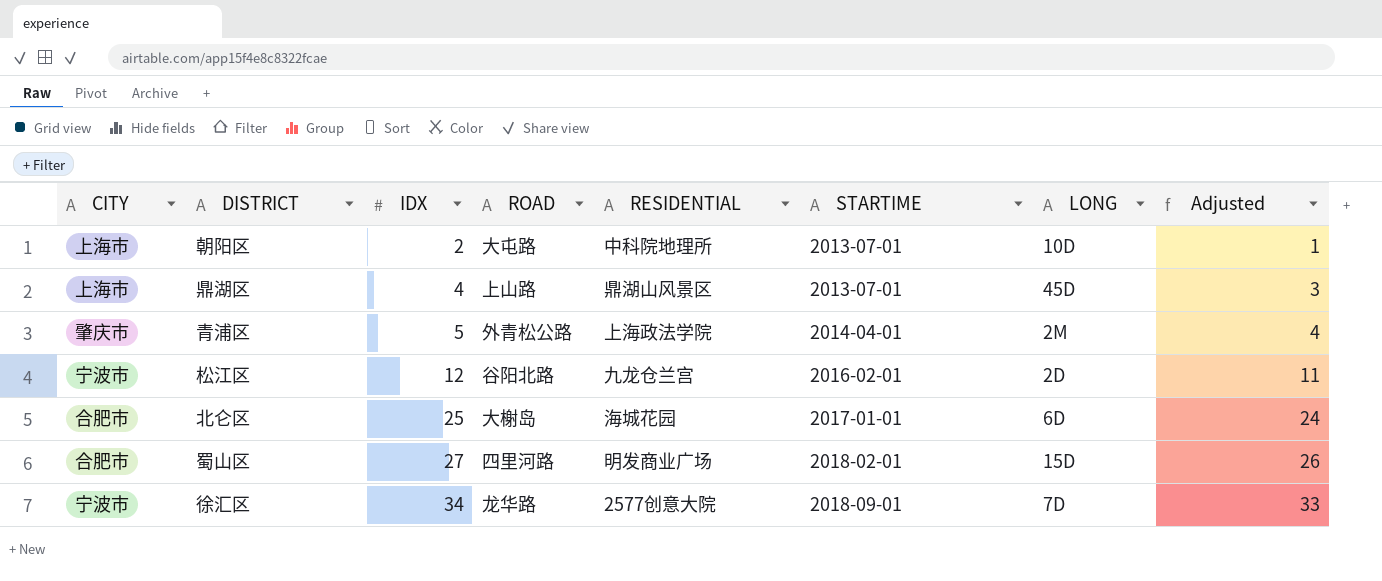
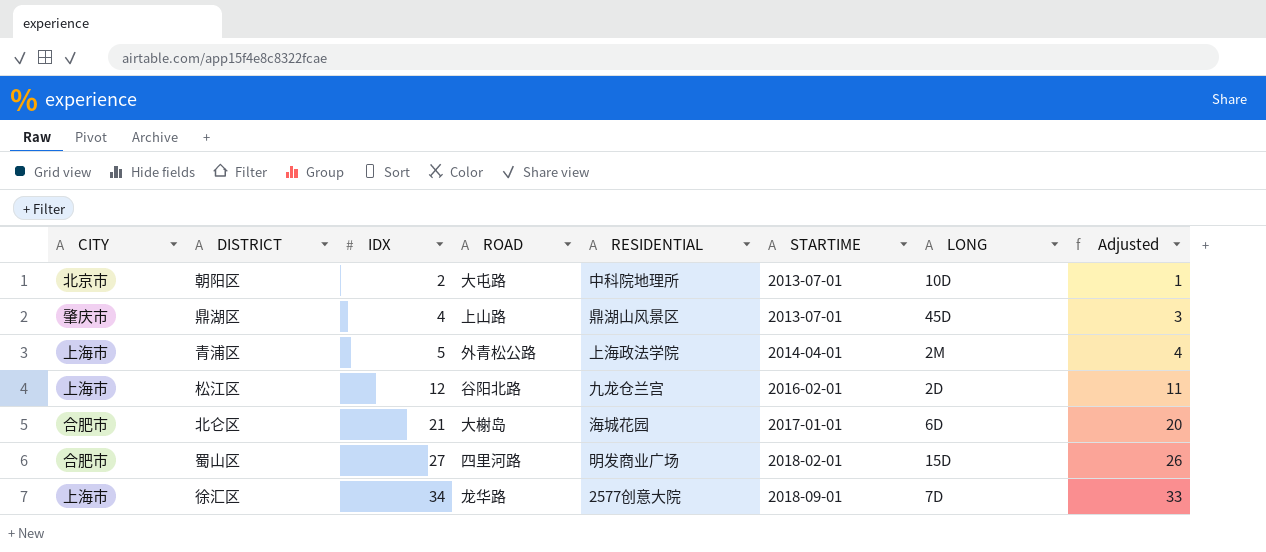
朝阳区 | CITY: 上海市 -> 北京市
鼎湖区 | CITY: 上海市 -> 肇庆市
青浦区 | CITY: 肇庆市 -> 上海市
松江区 | CITY: 宁波市 -> 上海市
北仑区 | IDX: 25 -> 21
北仑区 | Adjusted: 24 -> 20
徐汇区 | CITY: 宁波市 -> 上海市

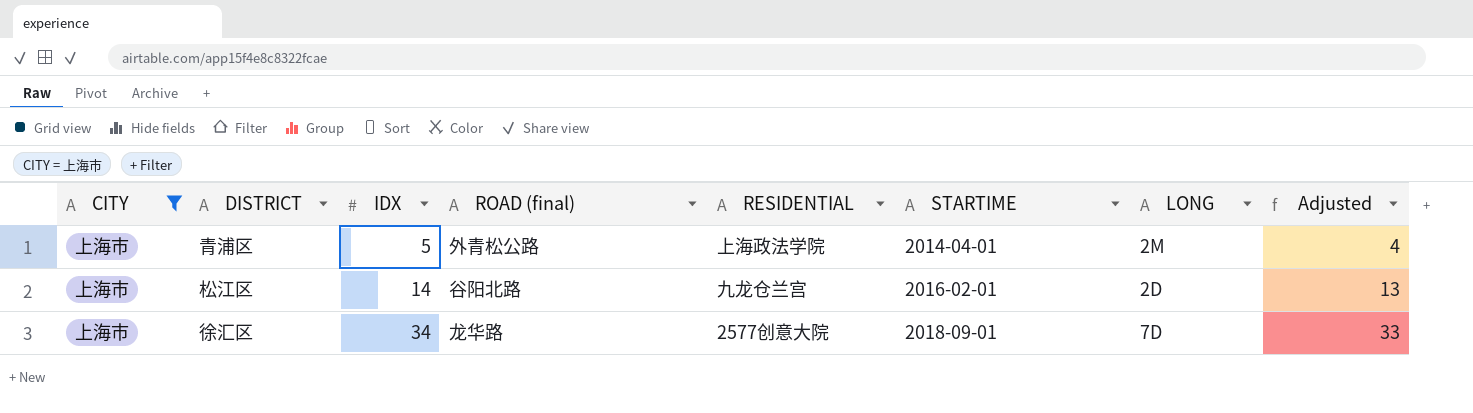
filter: none -> CITY = 上海市
column name: ROAD -> ROAD (final)
松江区 | IDX: 12 -> 14
松江区 | Adjusted: 11 -> 13

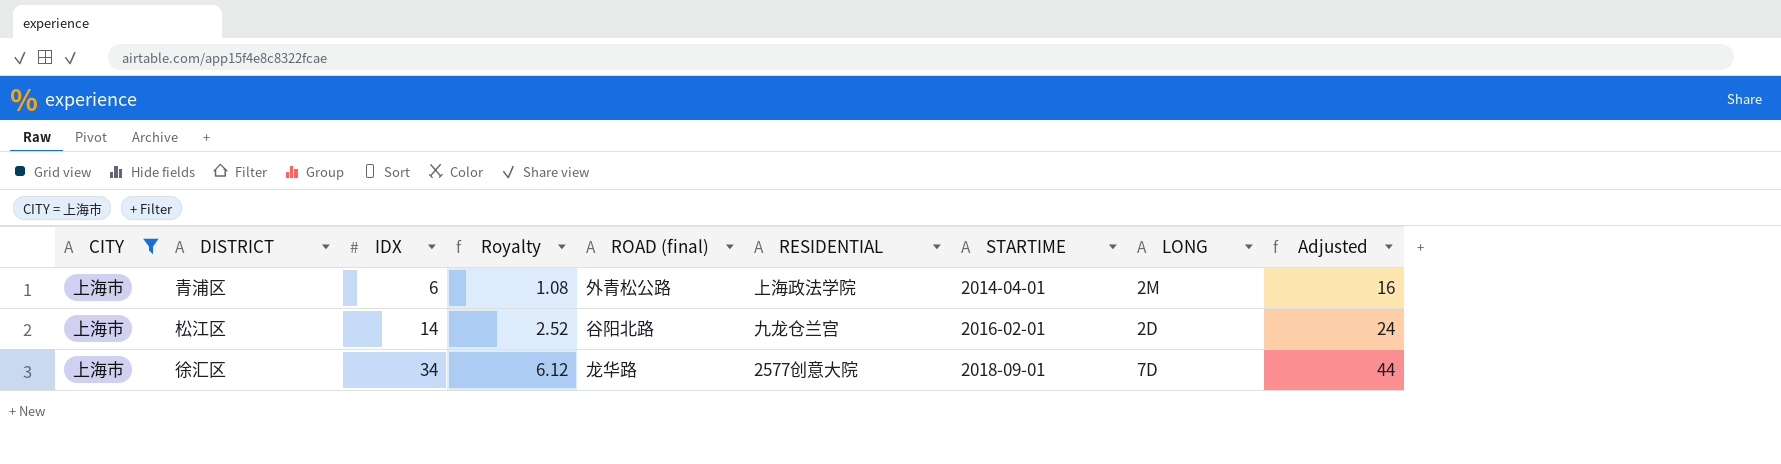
column Royalty | formula: none -> [IDX] * 0.18
column Adjusted | formula: [IDX] - 1 -> [IDX] + 10
青浦区 | IDX: 5 -> 6

